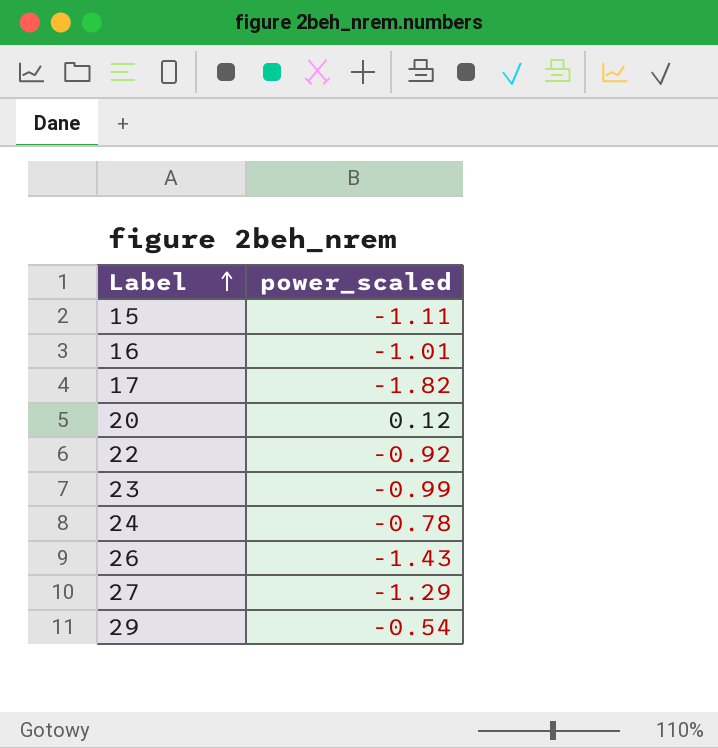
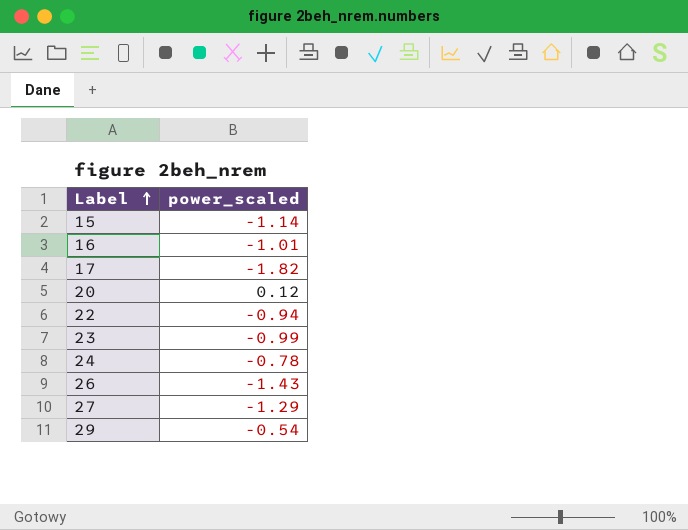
15 | power_scaled: -1.11 -> -1.14
22 | power_scaled: -0.92 -> -0.94

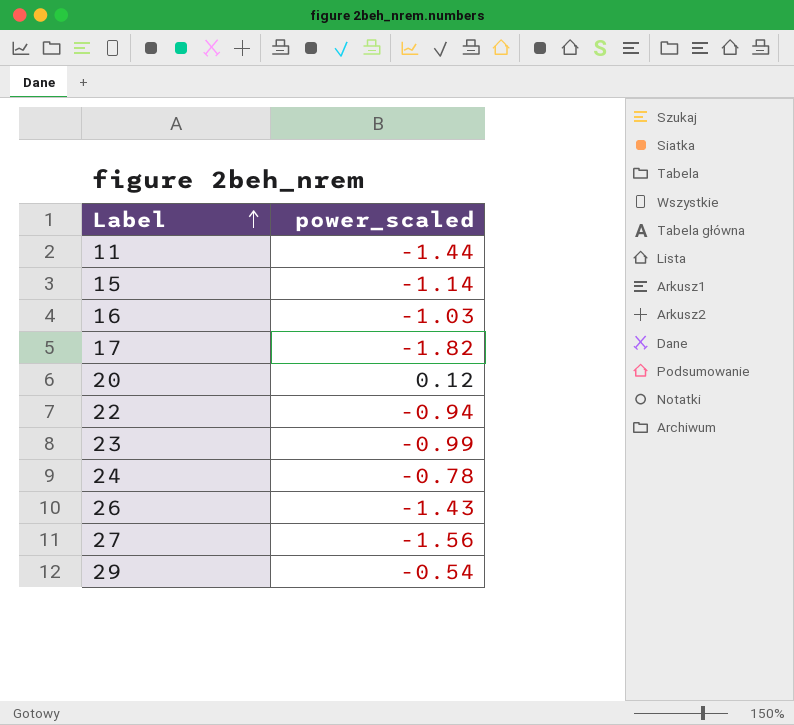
row 11: none -> -1.44
16 | power_scaled: -1.01 -> -1.03
27 | power_scaled: -1.29 -> -1.56

